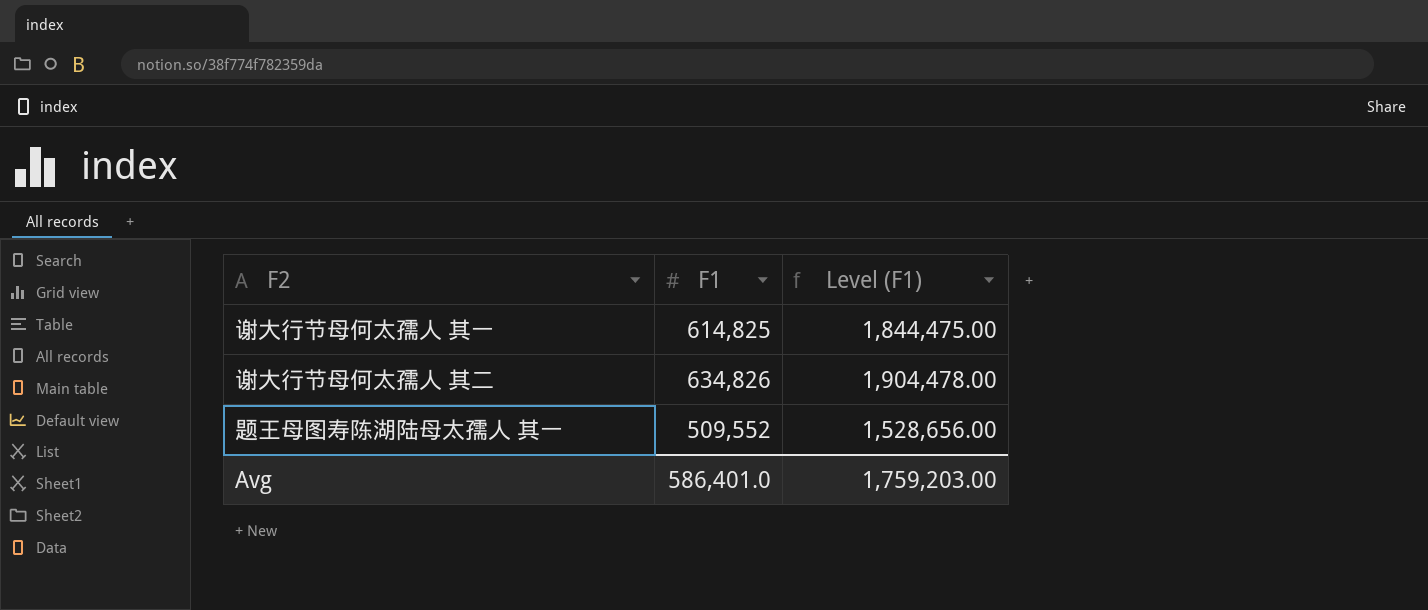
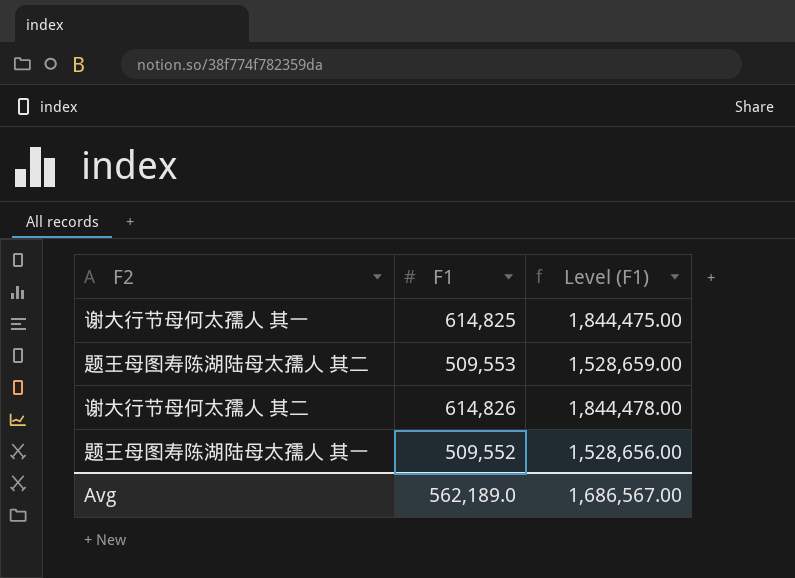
row 题王母图寿陈湖陆母太孺人 其二: none -> 509,553 | 1,528,659.00
谢大行节母何太孺人 其二 | F1: 634,826 -> 614,826
谢大行节母何太孺人 其二 | Level (F1): 1,904,478.00 -> 1,844,478.00
Avg | F1: 586,401.0 -> 562,189.0
Avg | Level (F1): 1,759,203.00 -> 1,686,567.00

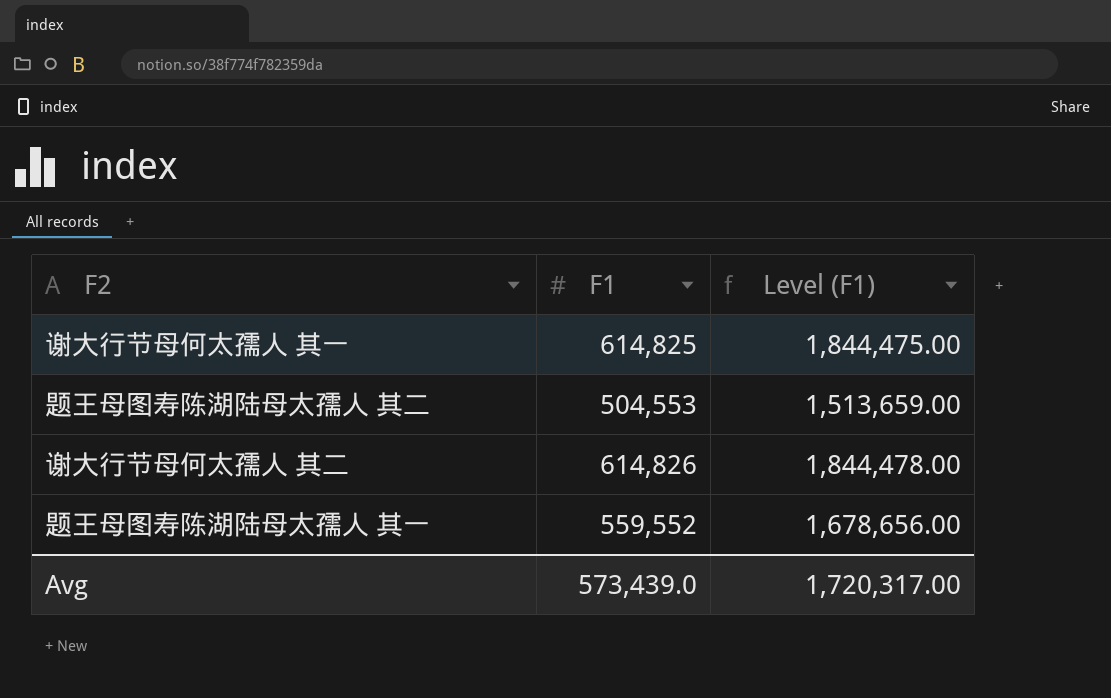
题王母图寿陈湖陆母太孺人 其二 | F1: 509,553 -> 504,553
题王母图寿陈湖陆母太孺人 其二 | Level (F1): 1,528,659.00 -> 1,513,659.00
题王母图寿陈湖陆母太孺人 其一 | F1: 509,552 -> 559,552
题王母图寿陈湖陆母太孺人 其一 | Level (F1): 1,528,656.00 -> 1,678,656.00
Avg | F1: 562,189.0 -> 573,439.0
Avg | Level (F1): 1,686,567.00 -> 1,720,317.00

